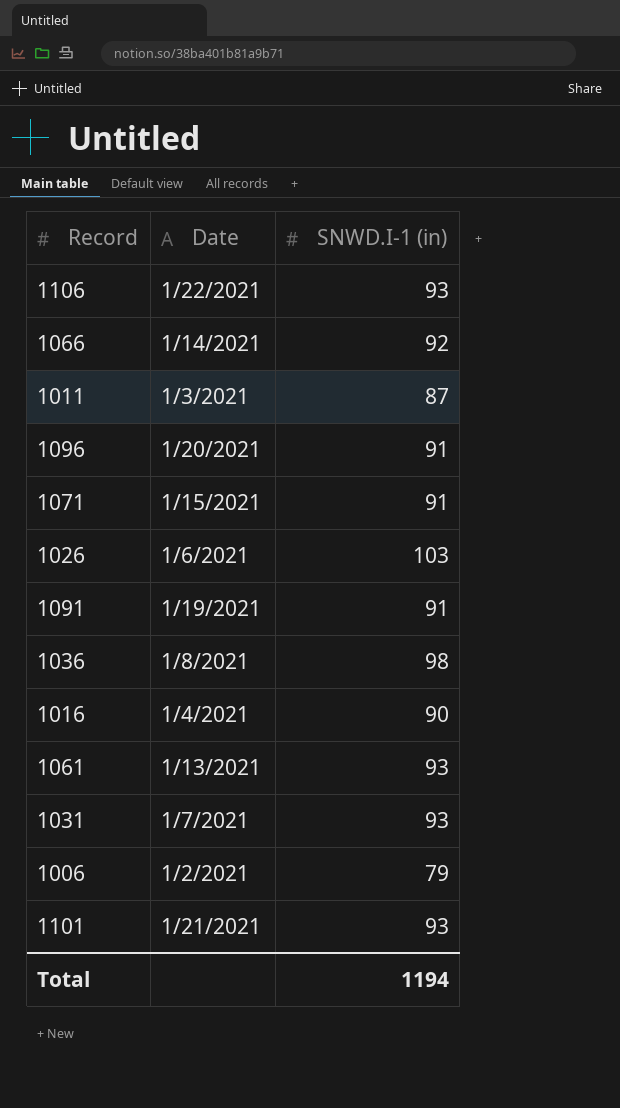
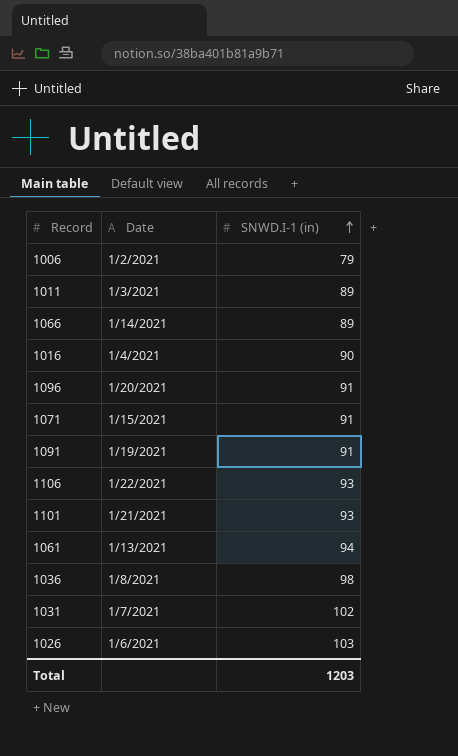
row order: none -> SNWD.I-1 (in) ascending
1011 | SNWD.I-1 (in): 87 -> 89
1066 | SNWD.I-1 (in): 92 -> 89
1061 | SNWD.I-1 (in): 93 -> 94
1031 | SNWD.I-1 (in): 93 -> 102
Total | SNWD.I-1 (in): 1194 -> 1203

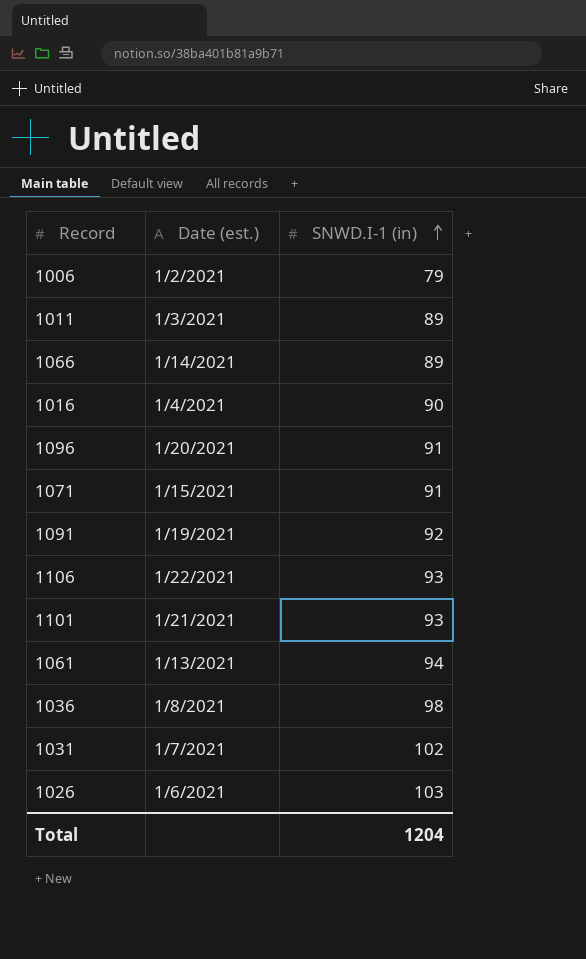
column name: Date -> Date (est.)
1091 | SNWD.I-1 (in): 91 -> 92
Total | SNWD.I-1 (in): 1203 -> 1204

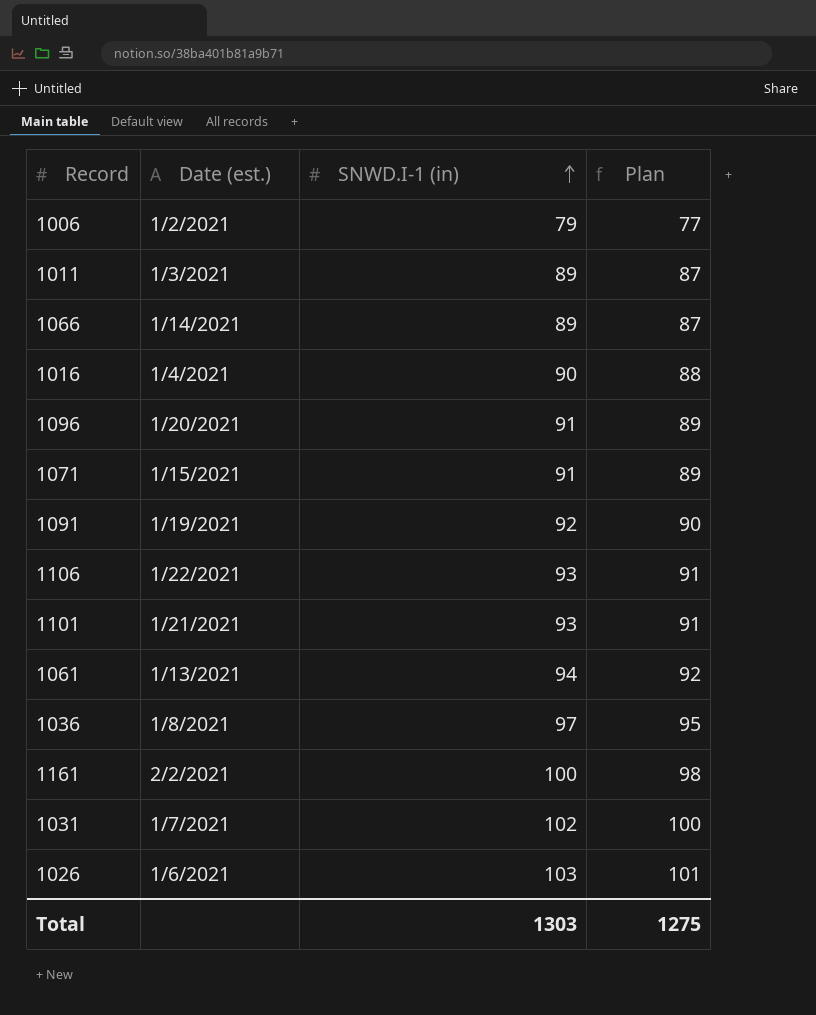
column Plan | formula: none -> [SNWD.I-1 (in)] - 2
1036 | SNWD.I-1 (in): 98 -> 97
row 1161: none -> 2/2/2021 | 100 | 98
Total | SNWD.I-1 (in): 1204 -> 1303

